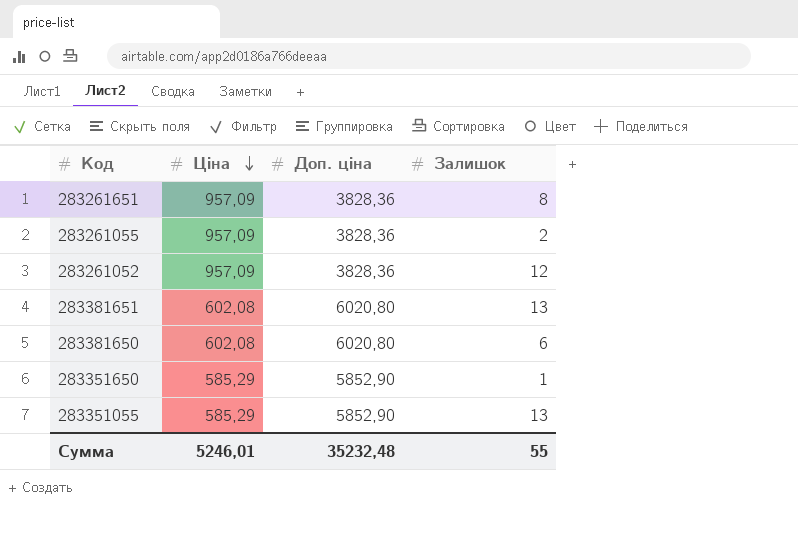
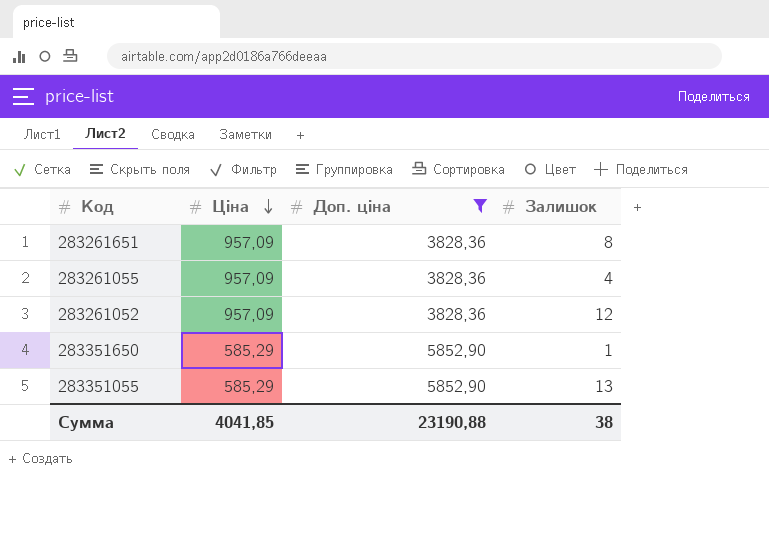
filter: none -> Доп. ціна != 6020,80
283261055 | Залишок: 2 -> 4
Сумма | Ціна: 5246,01 -> 4041,85
Сумма | Доп. ціна: 35232,48 -> 23190,88
Сумма | Залишок: 55 -> 38

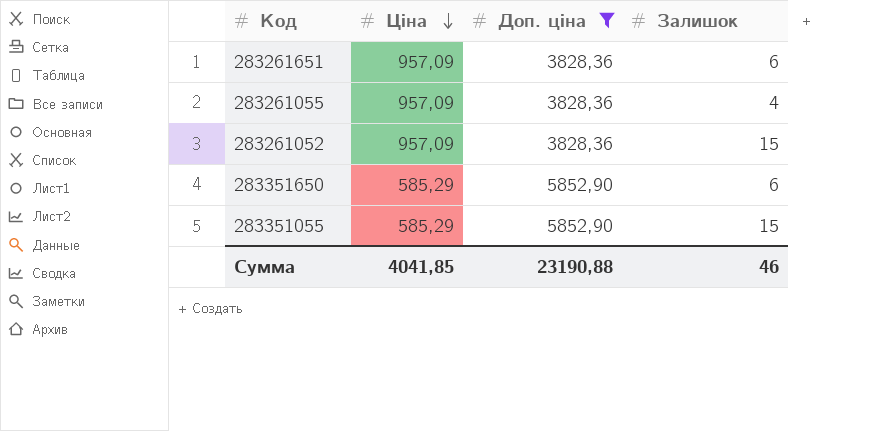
283261651 | Залишок: 8 -> 6
283261052 | Залишок: 12 -> 15
283351650 | Залишок: 1 -> 6
283351055 | Залишок: 13 -> 15
Сумма | Залишок: 38 -> 46

